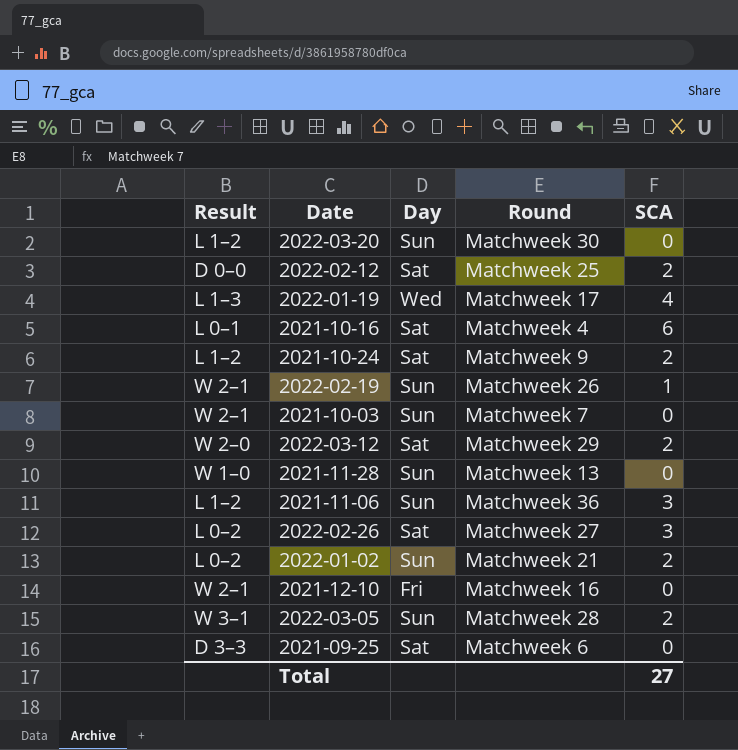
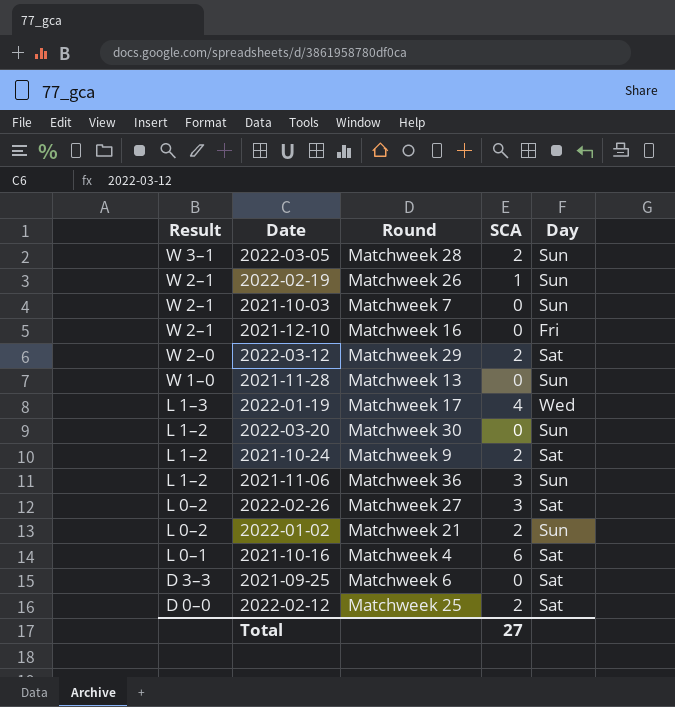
row order: none -> Result descending
column Day | position: 3 -> 5

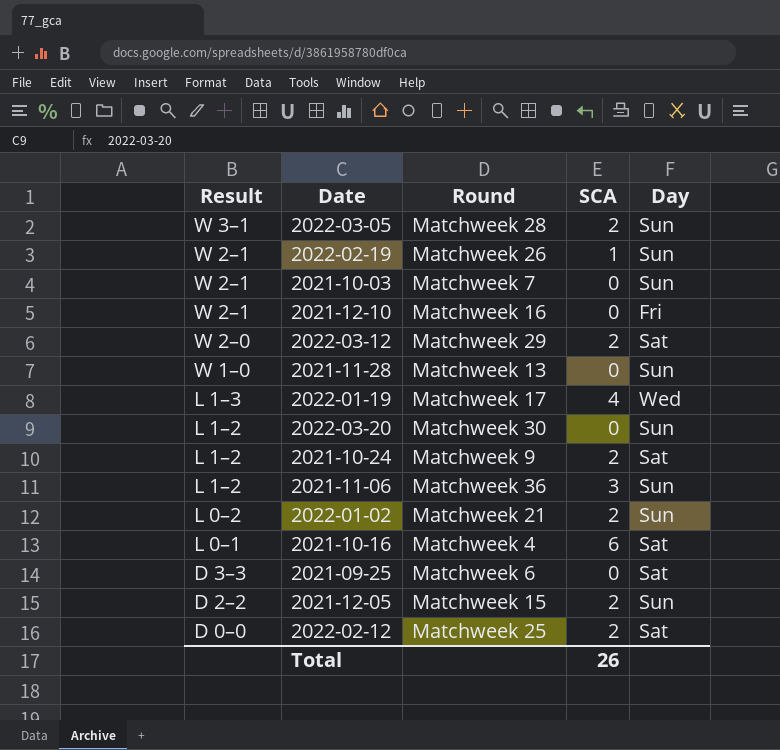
row 2022-02-26: L 0–2 | Matchweek 27 | 3 | Sat -> none
row 2021-12-05: none -> D 2–2 | Matchweek 15 | 2 | Sun
Total | SCA: 27 -> 26

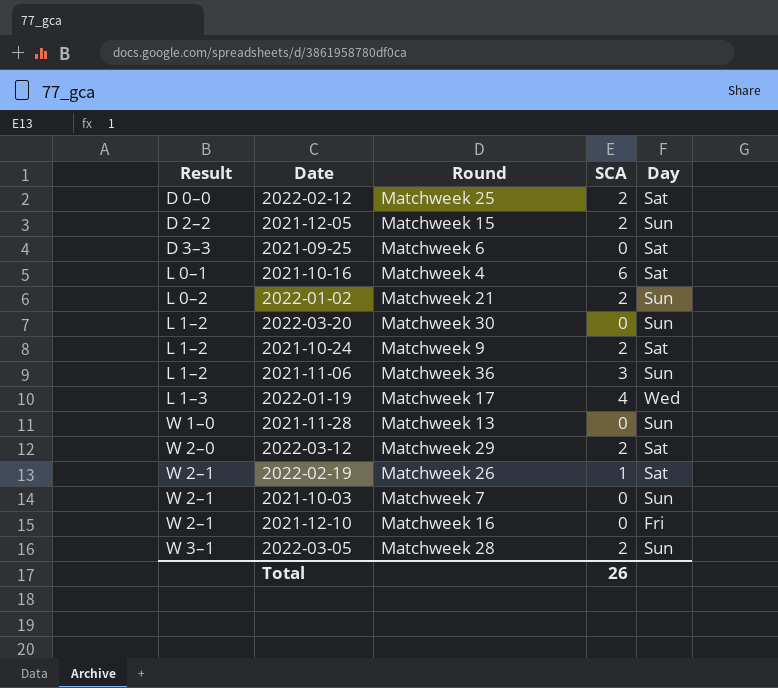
row order: Result descending -> Result ascending
2022-02-19 | Day: Sun -> Sat

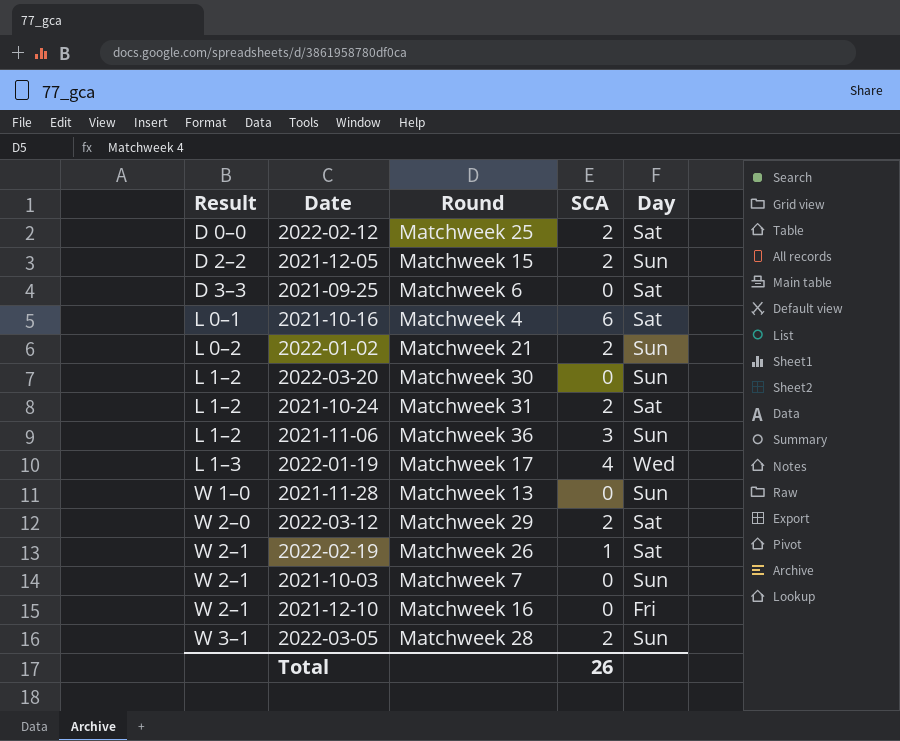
2021-10-24 | Round: Matchweek 9 -> Matchweek 31

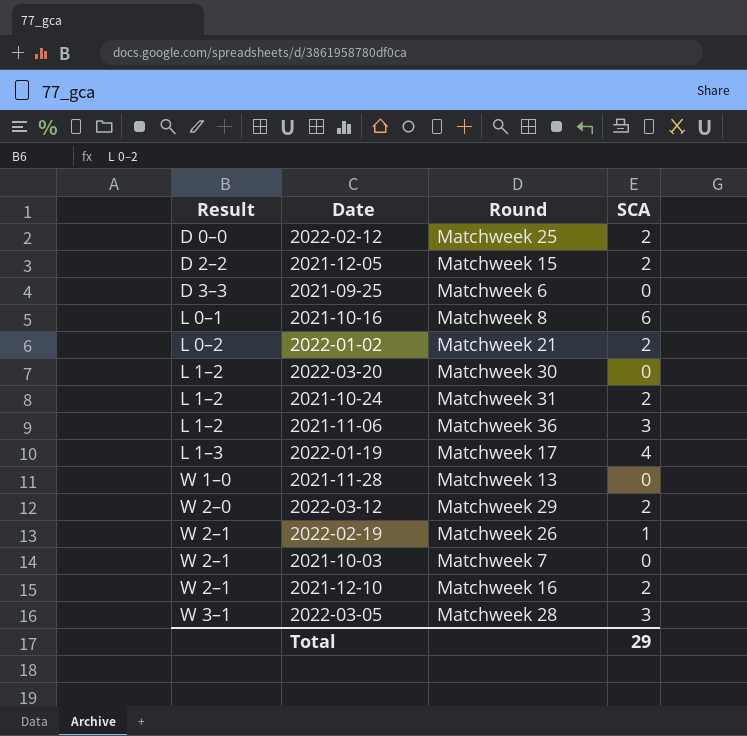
column Day | position: 5 -> none
2021-10-16 | Round: Matchweek 4 -> Matchweek 8
2021-12-10 | SCA: 0 -> 2
2022-03-05 | SCA: 2 -> 3
Total | SCA: 26 -> 29

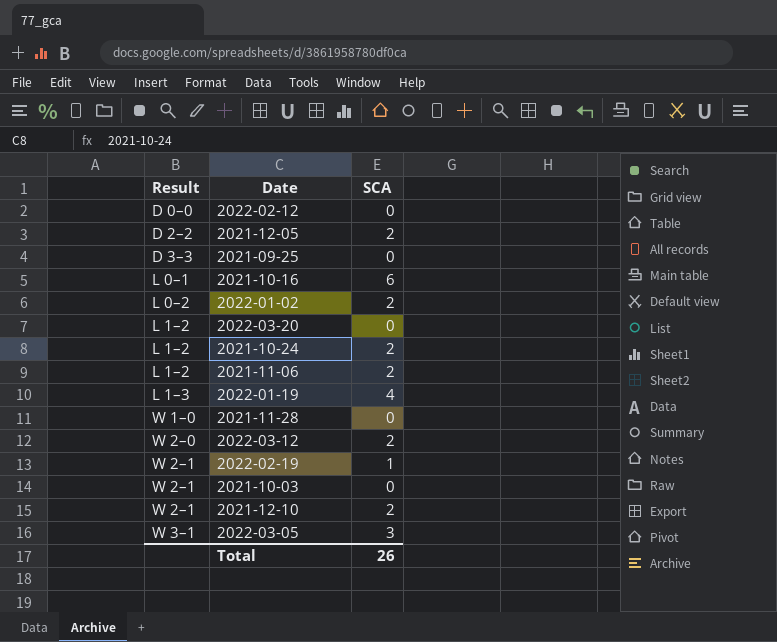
column Round | position: 3 -> none
2022-02-12 | SCA: 2 -> 0
2021-11-06 | SCA: 3 -> 2
Total | SCA: 29 -> 26

